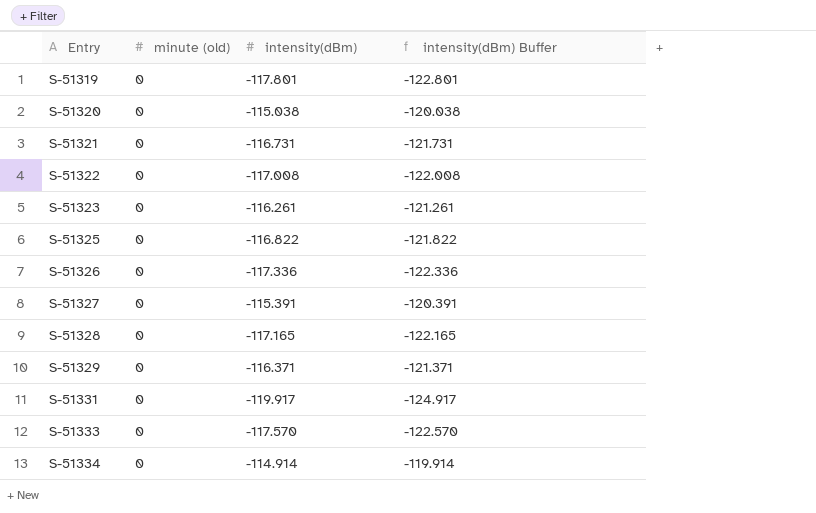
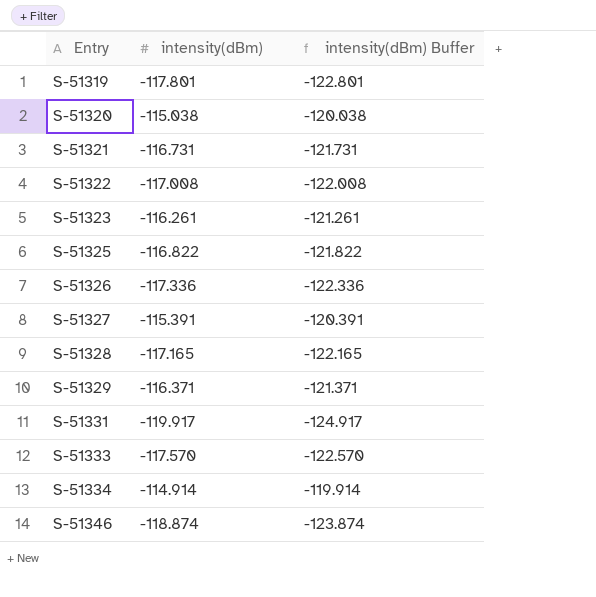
column minute (old) | position: 2 -> none
row S-51346: none -> -118.874 | -123.874

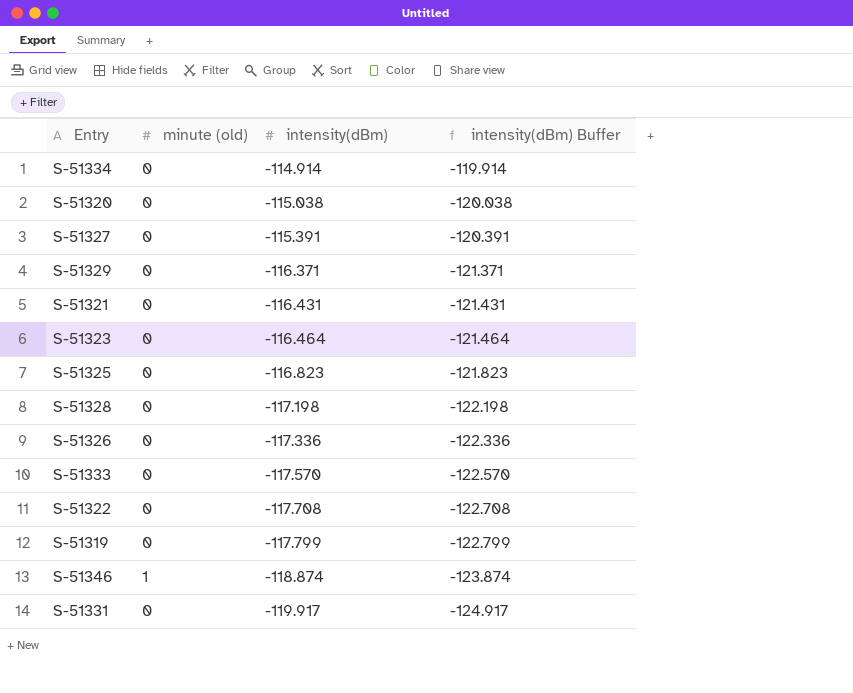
row order: Entry ascending -> intensity(dBm) descending
column minute (old) | position: none -> 2
S-51321 | intensity(dBm): -116.731 -> -116.431
S-51321 | intensity(dBm) Buffer: -121.731 -> -121.431
S-51323 | intensity(dBm): -116.261 -> -116.464
S-51323 | intensity(dBm) Buffer: -121.261 -> -121.464
S-51325 | intensity(dBm): -116.822 -> -116.823
S-51325 | intensity(dBm) Buffer: -121.822 -> -121.823
S-51328 | intensity(dBm): -117.165 -> -117.198
S-51328 | intensity(dBm) Buffer: -122.165 -> -122.198
S-51322 | intensity(dBm): -117.008 -> -117.708
S-51322 | intensity(dBm) Buffer: -122.008 -> -122.708
S-51319 | intensity(dBm): -117.801 -> -117.799
S-51319 | intensity(dBm) Buffer: -122.801 -> -122.799

